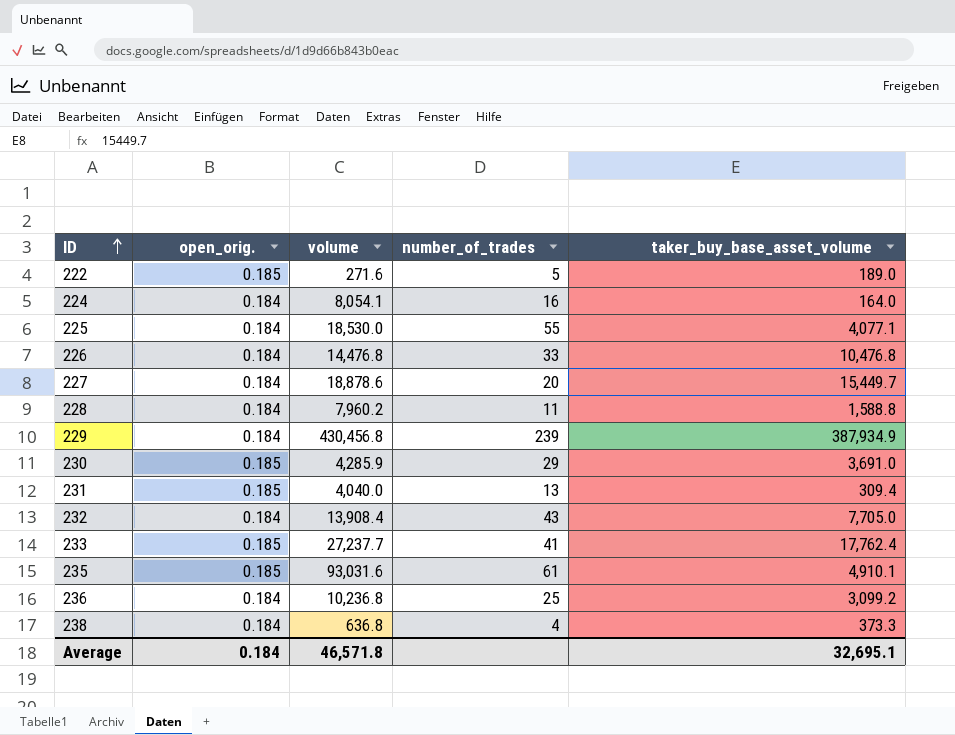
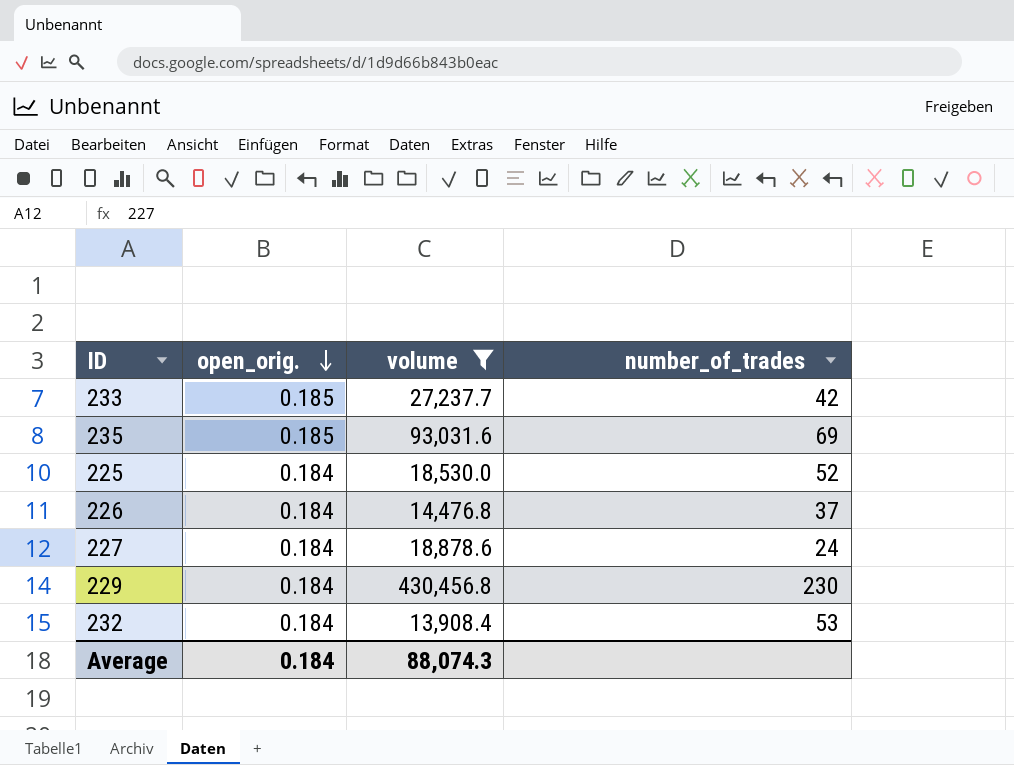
filter: none -> volume >= 13,908.4
row order: ID ascending -> open_orig. descending
column taker_buy_base_asset_volume | position: 5 -> none
233 | number_of_trades: 41 -> 42
235 | number_of_trades: 61 -> 69
225 | number_of_trades: 55 -> 52
226 | number_of_trades: 33 -> 37
227 | number_of_trades: 20 -> 24
229 | number_of_trades: 239 -> 230
232 | number_of_trades: 43 -> 53
Average | volume: 46,571.8 -> 88,074.3

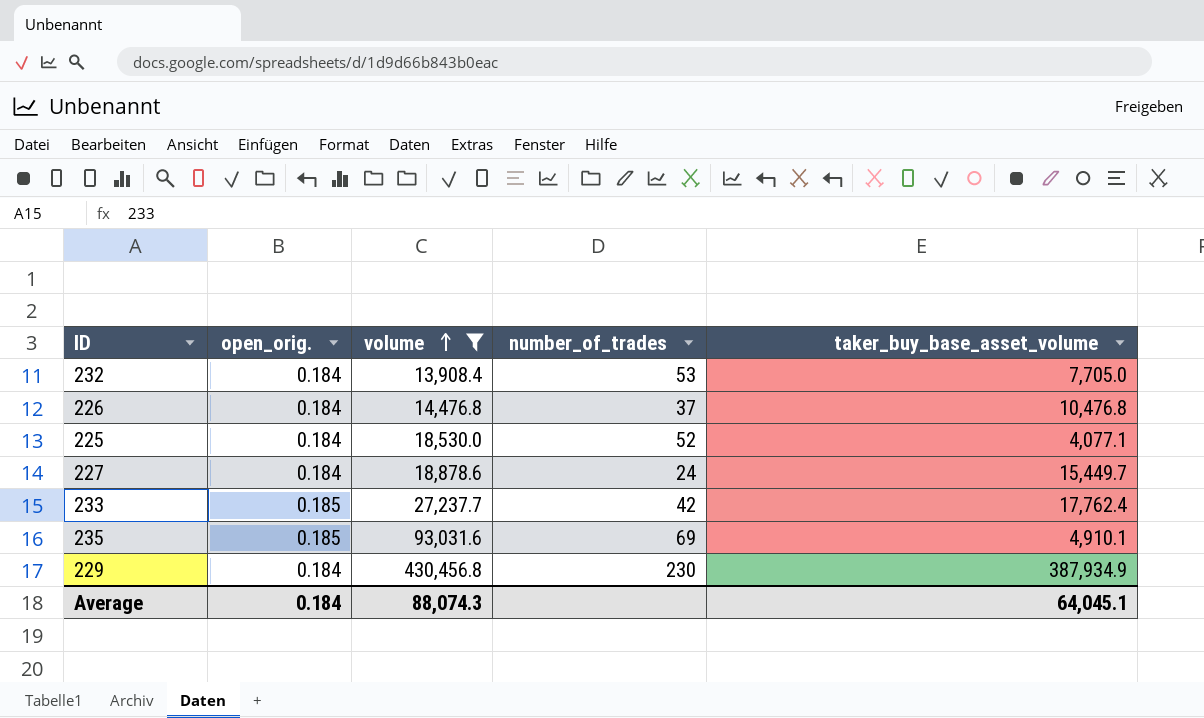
row order: open_orig. descending -> volume ascending
column taker_buy_base_asset_volume | position: none -> 5

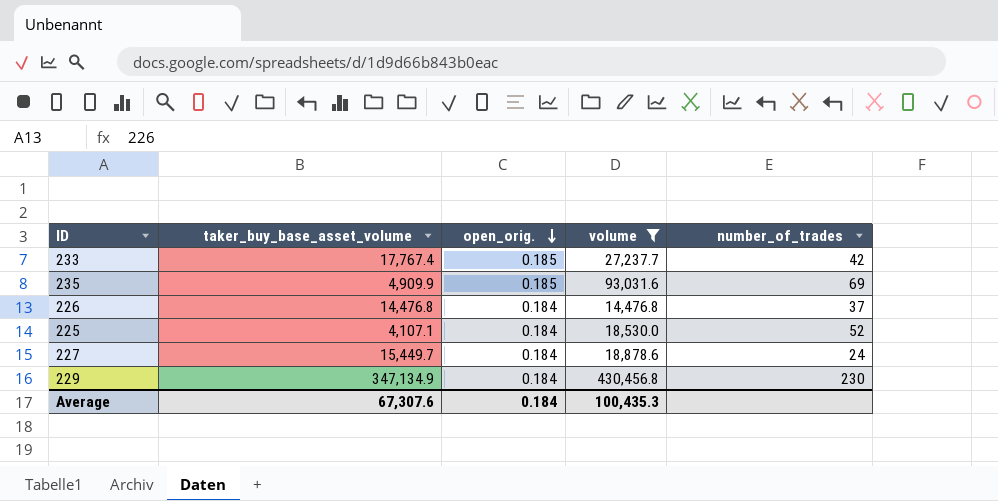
row order: volume ascending -> open_orig. descending
column taker_buy_base_asset_volume | position: 5 -> 2
row 232: 0.184 | 13,908.4 | 53 | 7,705.0 -> none
233 | taker_buy_base_asset_volume: 17,762.4 -> 17,767.4
235 | taker_buy_base_asset_volume: 4,910.1 -> 4,909.9
226 | taker_buy_base_asset_volume: 10,476.8 -> 14,476.8
225 | taker_buy_base_asset_volume: 4,077.1 -> 4,107.1
229 | taker_buy_base_asset_volume: 387,934.9 -> 347,134.9
Average | taker_buy_base_asset_volume: 64,045.1 -> 67,307.6
Average | volume: 88,074.3 -> 100,435.3

